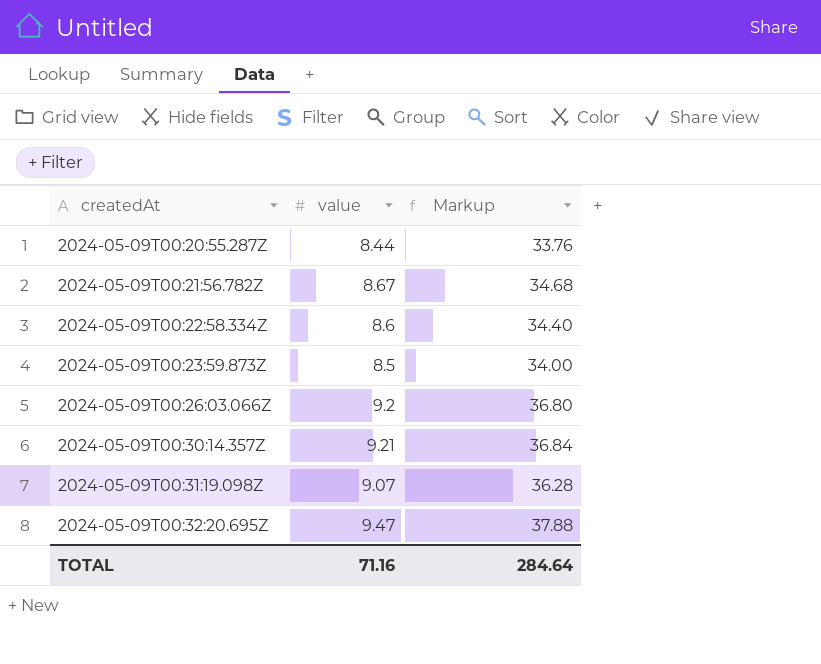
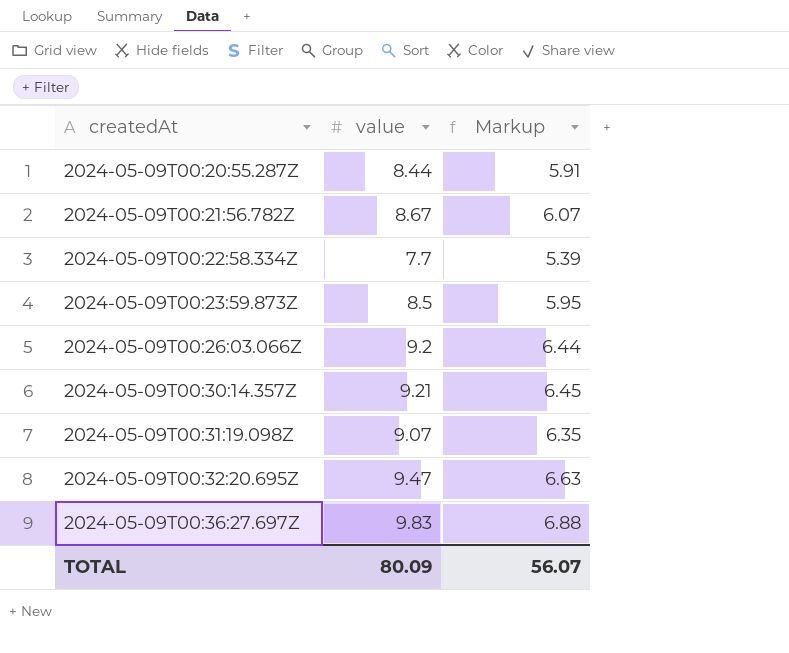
column Markup | formula: [value] * 4 -> [value] * 0.7
2024-05-09T00:22:58.334Z | value: 8.6 -> 7.7
row 2024-05-09T00:36:27.697Z: none -> 9.83 | 6.88
TOTAL | value: 71.16 -> 80.09
TOTAL | Markup: 284.64 -> 56.07

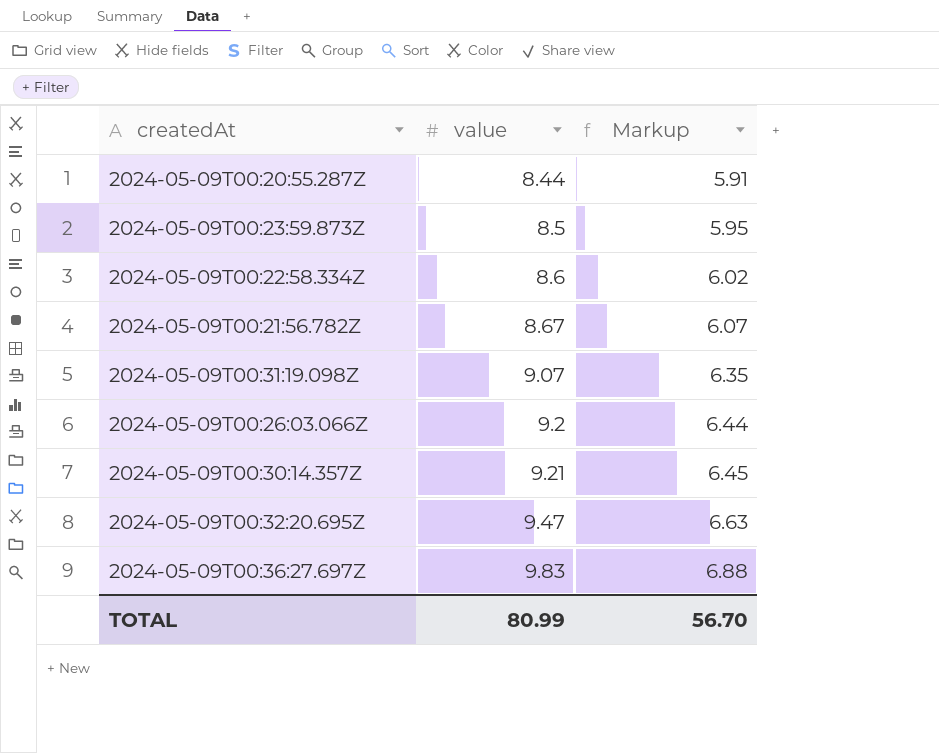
row order: createdAt ascending -> value ascending
2024-05-09T00:22:58.334Z | value: 7.7 -> 8.6
2024-05-09T00:22:58.334Z | Markup: 5.39 -> 6.02
TOTAL | value: 80.09 -> 80.99
TOTAL | Markup: 56.07 -> 56.70

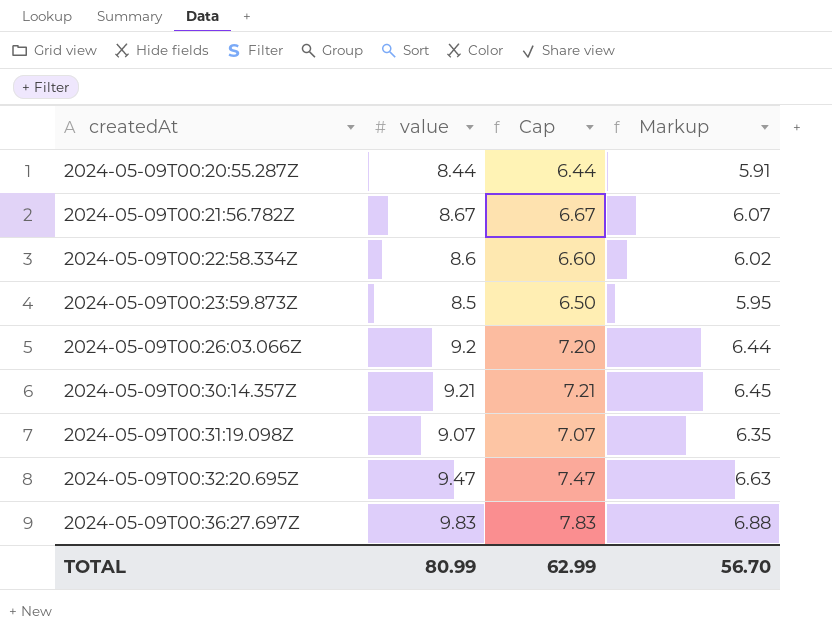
row order: value ascending -> createdAt ascending
column Cap | formula: none -> [value] - 2

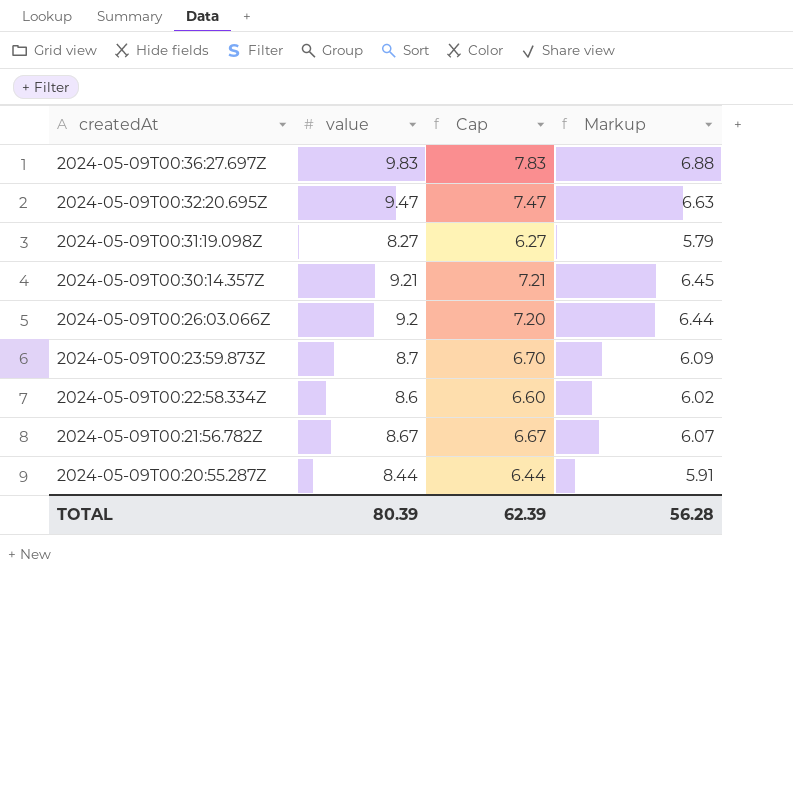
row order: createdAt ascending -> createdAt descending
2024-05-09T00:31:19.098Z | value: 9.07 -> 8.27
2024-05-09T00:31:19.098Z | Cap: 7.07 -> 6.27
2024-05-09T00:31:19.098Z | Markup: 6.35 -> 5.79
2024-05-09T00:23:59.873Z | value: 8.5 -> 8.7
2024-05-09T00:23:59.873Z | Cap: 6.50 -> 6.70
2024-05-09T00:23:59.873Z | Markup: 5.95 -> 6.09
TOTAL | value: 80.99 -> 80.39
TOTAL | Cap: 62.99 -> 62.39
TOTAL | Markup: 56.70 -> 56.28

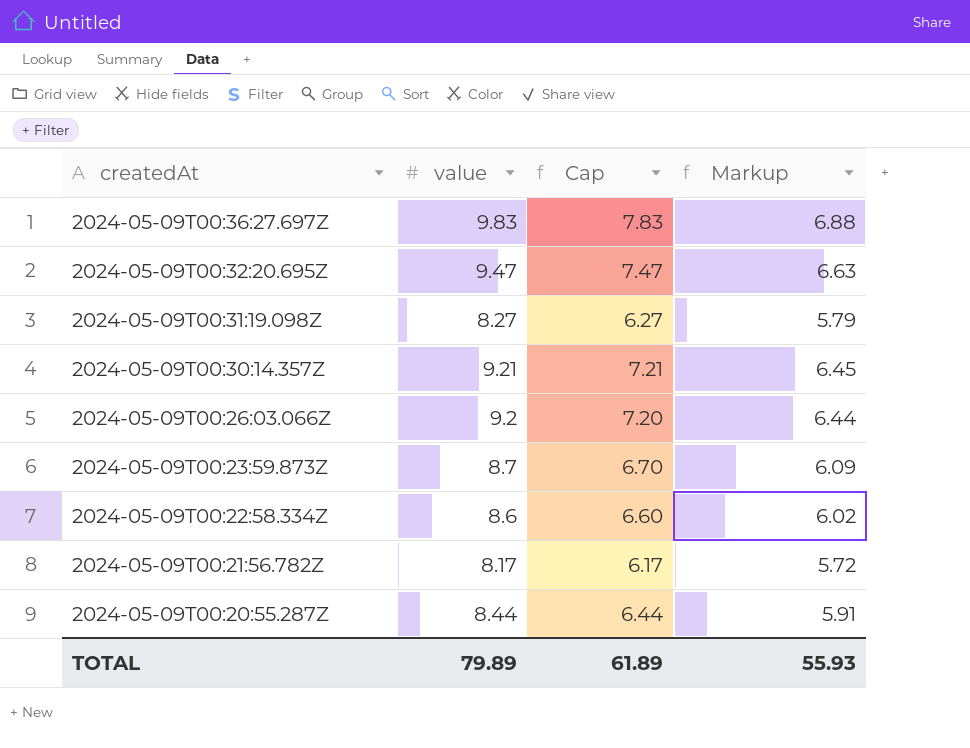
2024-05-09T00:21:56.782Z | value: 8.67 -> 8.17
2024-05-09T00:21:56.782Z | Cap: 6.67 -> 6.17
2024-05-09T00:21:56.782Z | Markup: 6.07 -> 5.72
TOTAL | value: 80.39 -> 79.89
TOTAL | Cap: 62.39 -> 61.89
TOTAL | Markup: 56.28 -> 55.93

